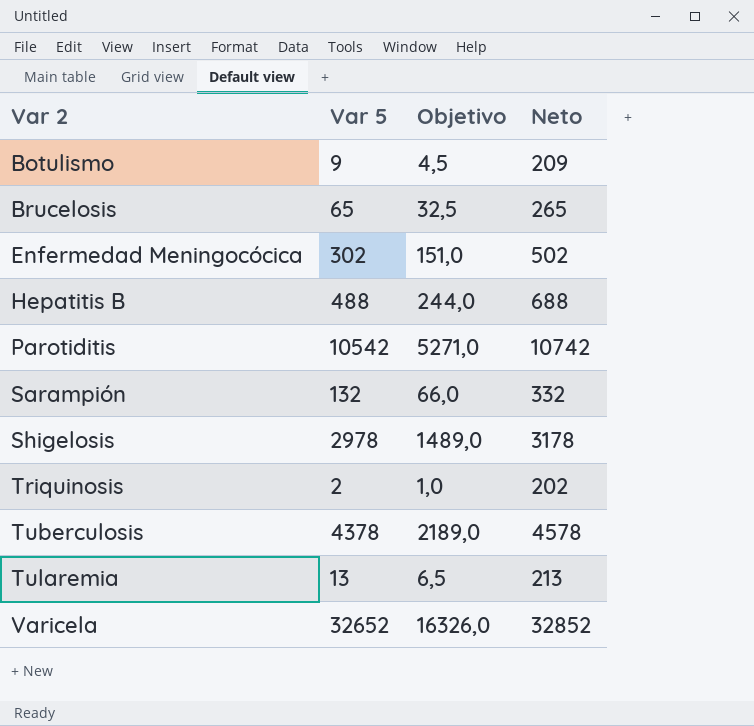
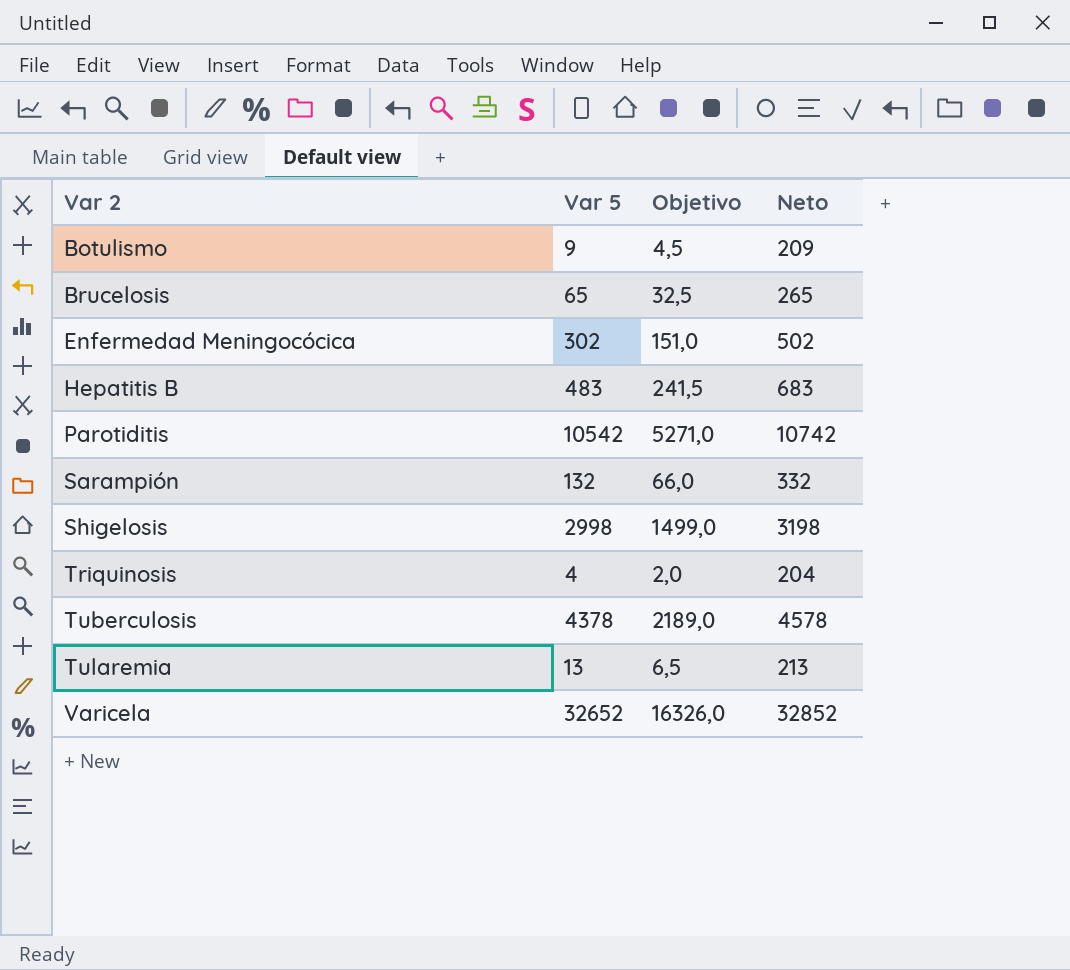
Hepatitis B | Var 5: 488 -> 483
Hepatitis B | Objetivo: 244,0 -> 241,5
Hepatitis B | Neto: 688 -> 683
Shigelosis | Var 5: 2978 -> 2998
Shigelosis | Objetivo: 1489,0 -> 1499,0
Shigelosis | Neto: 3178 -> 3198
Triquinosis | Var 5: 2 -> 4
Triquinosis | Objetivo: 1,0 -> 2,0
Triquinosis | Neto: 202 -> 204

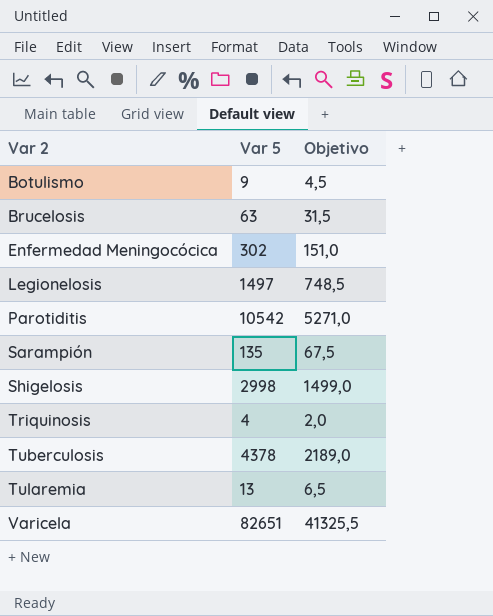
column Neto | formula: [Var 5] + 200 -> none
row Hepatitis B: 483 | 241,5 | 683 -> none
Brucelosis | Var 5: 65 -> 63
Brucelosis | Objetivo: 32,5 -> 31,5
row Legionelosis: none -> 1497 | 748,5
Sarampión | Var 5: 132 -> 135
Sarampión | Objetivo: 66,0 -> 67,5
Varicela | Var 5: 32652 -> 82651
Varicela | Objetivo: 16326,0 -> 41325,5

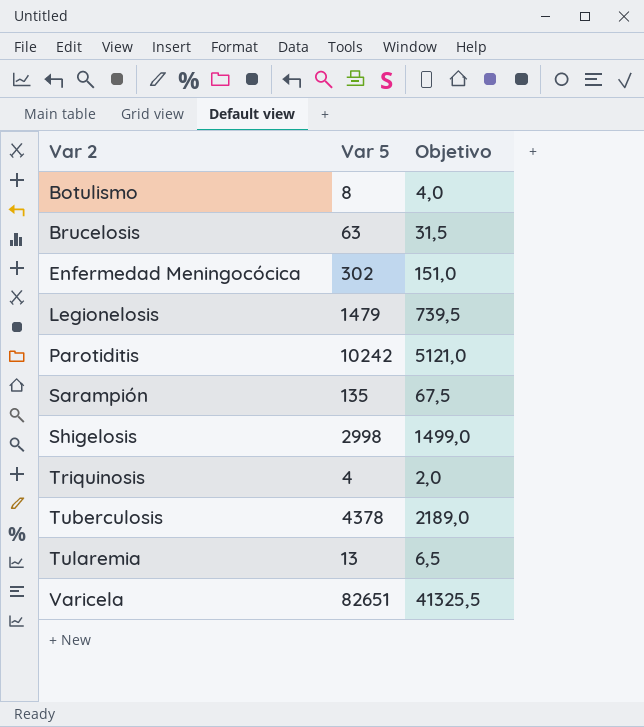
Botulismo | Var 5: 9 -> 8
Botulismo | Objetivo: 4,5 -> 4,0
Legionelosis | Var 5: 1497 -> 1479
Legionelosis | Objetivo: 748,5 -> 739,5
Parotiditis | Var 5: 10542 -> 10242
Parotiditis | Objetivo: 5271,0 -> 5121,0

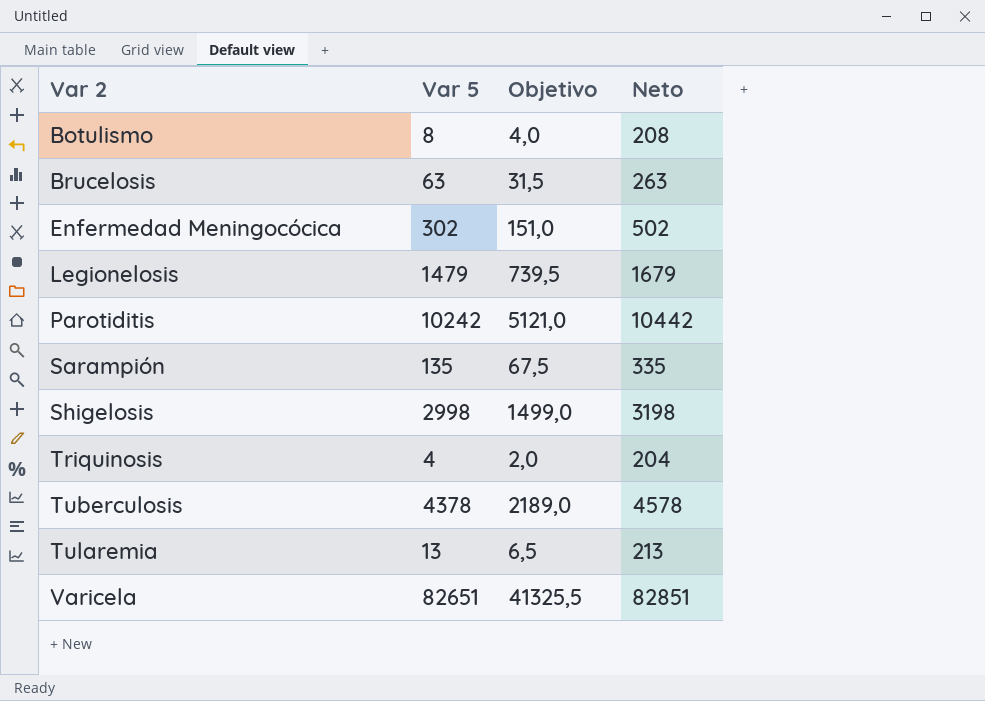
column Neto | formula: none -> [Var 5] + 200

